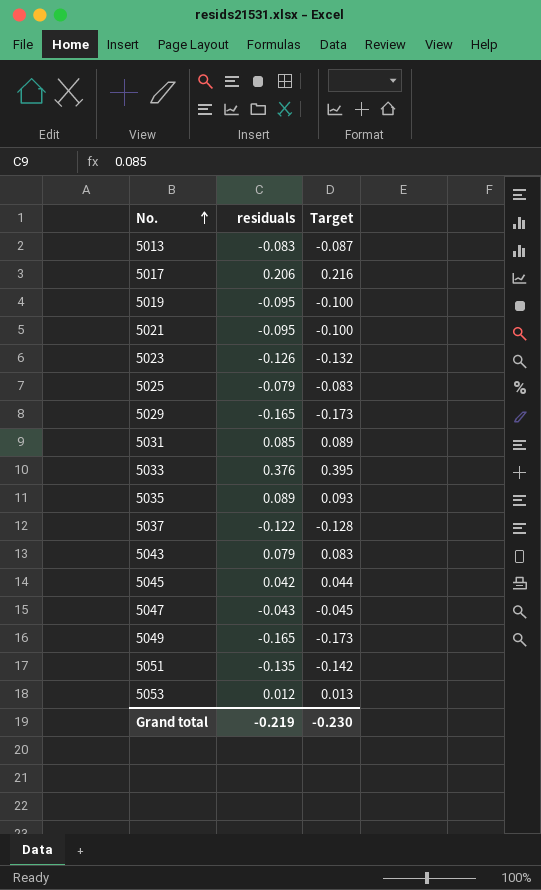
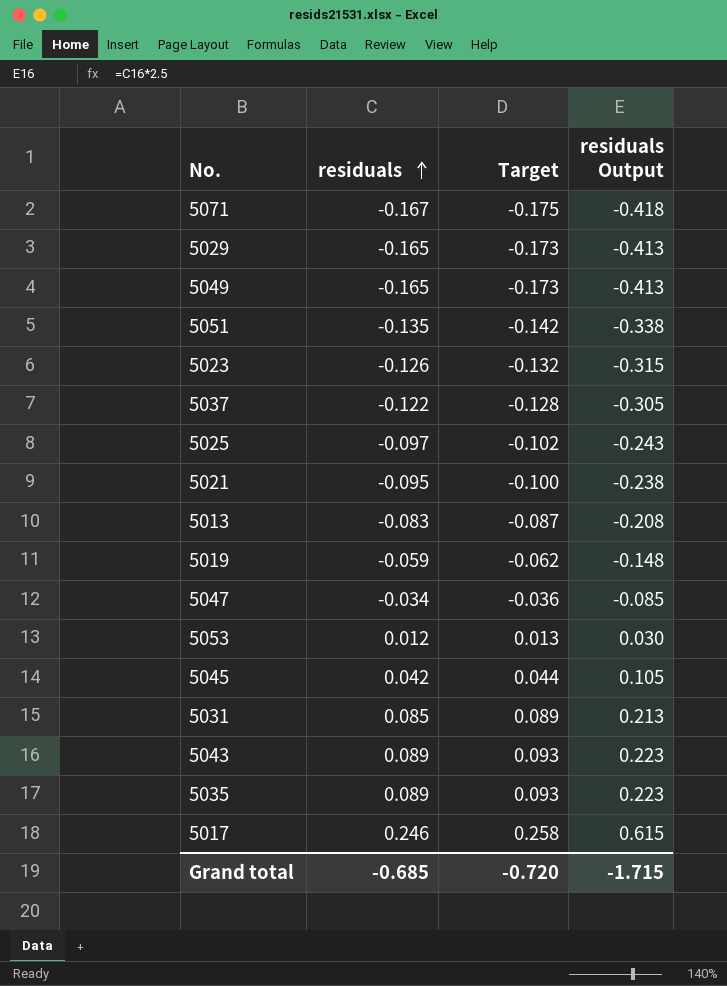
row order: No. ascending -> residuals ascending
column residuals Output | formula: none -> [residuals] * 2.5
row 5033: 0.376 | 0.395 -> none
row 5071: none -> -0.167 | -0.175 | -0.418
5025 | residuals: -0.079 -> -0.097
5025 | Target: -0.083 -> -0.102
5019 | residuals: -0.095 -> -0.059
5019 | Target: -0.100 -> -0.062
5047 | residuals: -0.043 -> -0.034
5047 | Target: -0.045 -> -0.036
5043 | residuals: 0.079 -> 0.089
5043 | Target: 0.083 -> 0.093
5017 | residuals: 0.206 -> 0.246
5017 | Target: 0.216 -> 0.258
Grand total | residuals: -0.219 -> -0.685
Grand total | Target: -0.230 -> -0.720

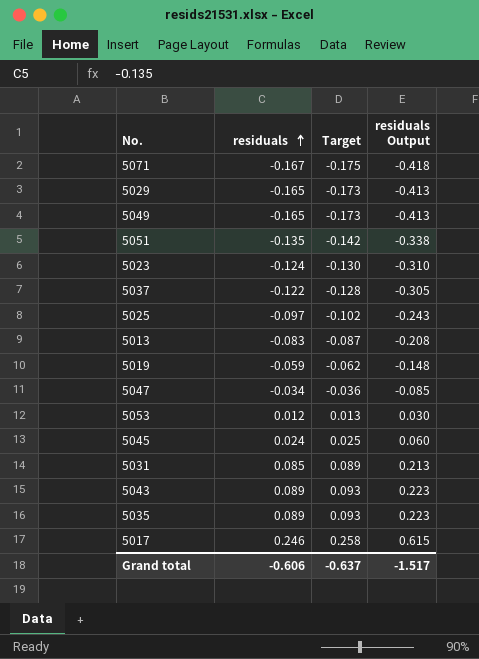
row 5021: -0.095 | -0.100 | -0.238 -> none
5023 | residuals: -0.126 -> -0.124
5023 | Target: -0.132 -> -0.130
5023 | residuals Output: -0.315 -> -0.310
5045 | residuals: 0.042 -> 0.024
5045 | Target: 0.044 -> 0.025
5045 | residuals Output: 0.105 -> 0.060
Grand total | residuals: -0.685 -> -0.606
Grand total | Target: -0.720 -> -0.637
Grand total | residuals Output: -1.715 -> -1.517

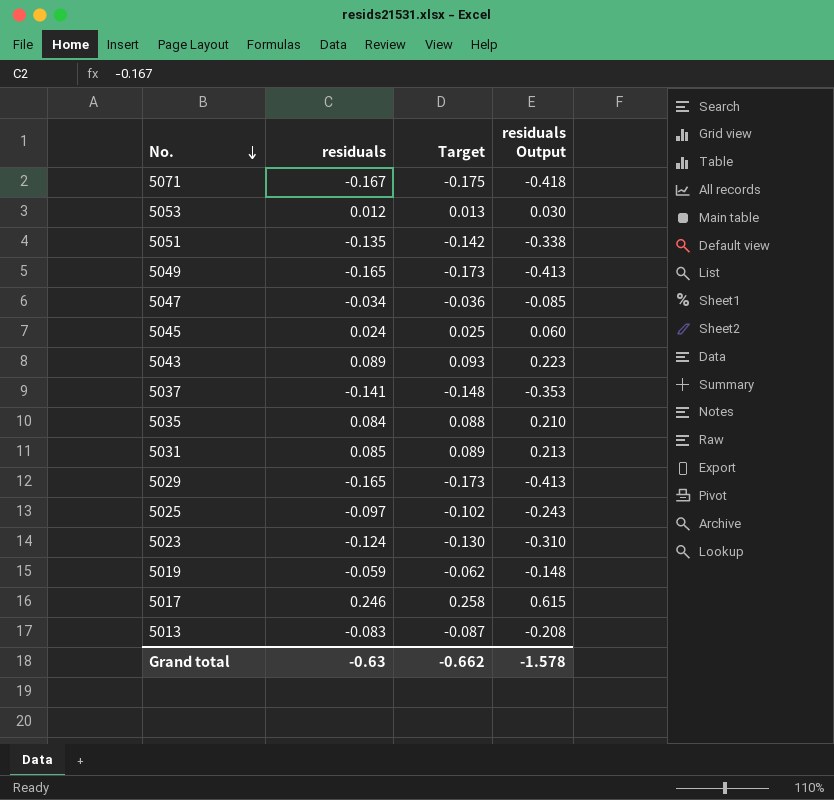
row order: residuals ascending -> No. descending
5037 | residuals: -0.122 -> -0.141
5037 | Target: -0.128 -> -0.148
5037 | residuals Output: -0.305 -> -0.353
5035 | residuals: 0.089 -> 0.084
5035 | Target: 0.093 -> 0.088
5035 | residuals Output: 0.223 -> 0.210
Grand total | residuals: -0.606 -> -0.63
Grand total | Target: -0.637 -> -0.662
Grand total | residuals Output: -1.517 -> -1.578

